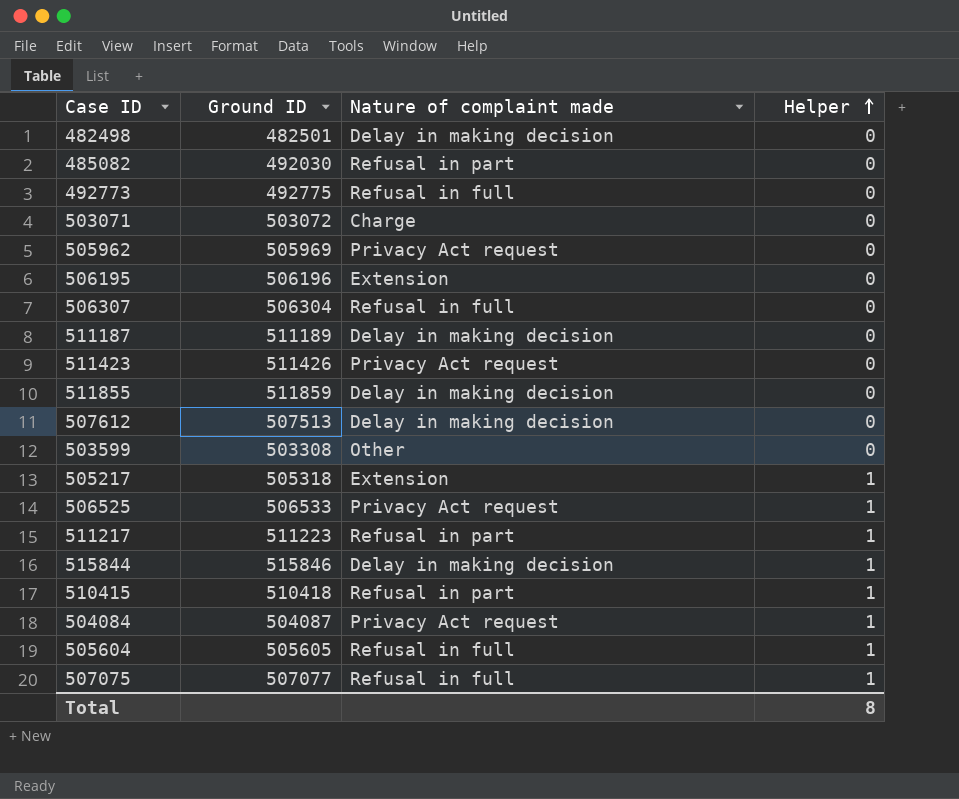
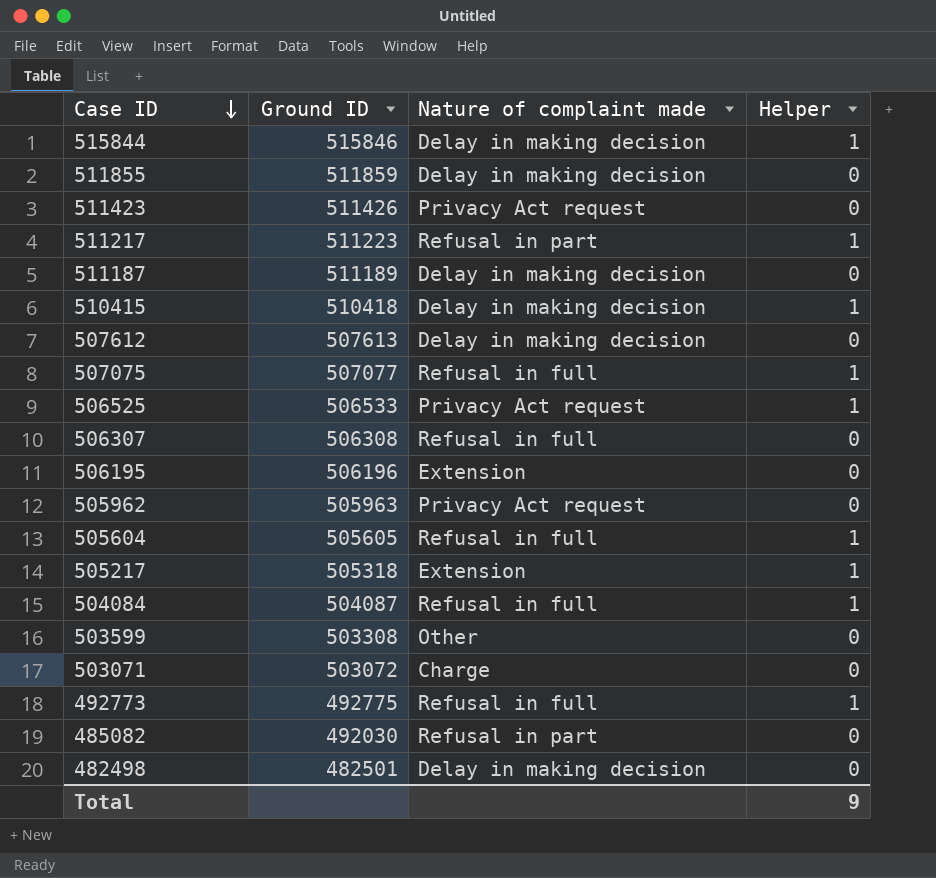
row order: Helper ascending -> Case ID descending
510415 | Nature of complaint made: Refusal in part -> Delay in making decision
507612 | Ground ID: 507513 -> 507613
506307 | Ground ID: 506304 -> 506308
505962 | Ground ID: 505969 -> 505963
504084 | Nature of complaint made: Privacy Act request -> Refusal in full
492773 | Helper: 0 -> 1
Total | Helper: 8 -> 9

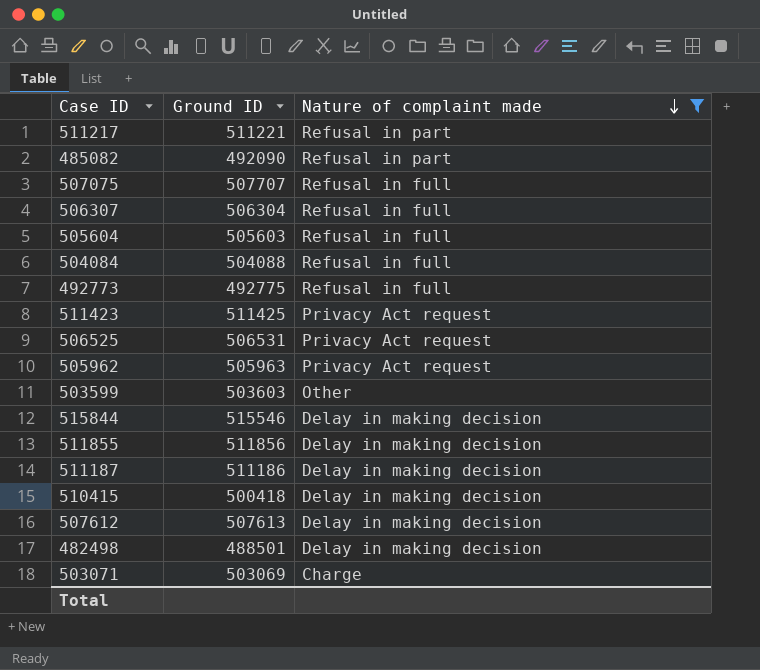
filter: none -> Nature of complaint made != Extension
row order: Case ID descending -> Nature of complaint made descending
column Helper | position: 4 -> none
511217 | Ground ID: 511223 -> 511221
485082 | Ground ID: 492030 -> 492090
507075 | Ground ID: 507077 -> 507707
506307 | Ground ID: 506308 -> 506304
505604 | Ground ID: 505605 -> 505603
504084 | Ground ID: 504087 -> 504088
511423 | Ground ID: 511426 -> 511425
506525 | Ground ID: 506533 -> 506531
503599 | Ground ID: 503308 -> 503603
515844 | Ground ID: 515846 -> 515546
511855 | Ground ID: 511859 -> 511856
511187 | Ground ID: 511189 -> 511186
510415 | Ground ID: 510418 -> 500418
482498 | Ground ID: 482501 -> 488501
503071 | Ground ID: 503072 -> 503069

